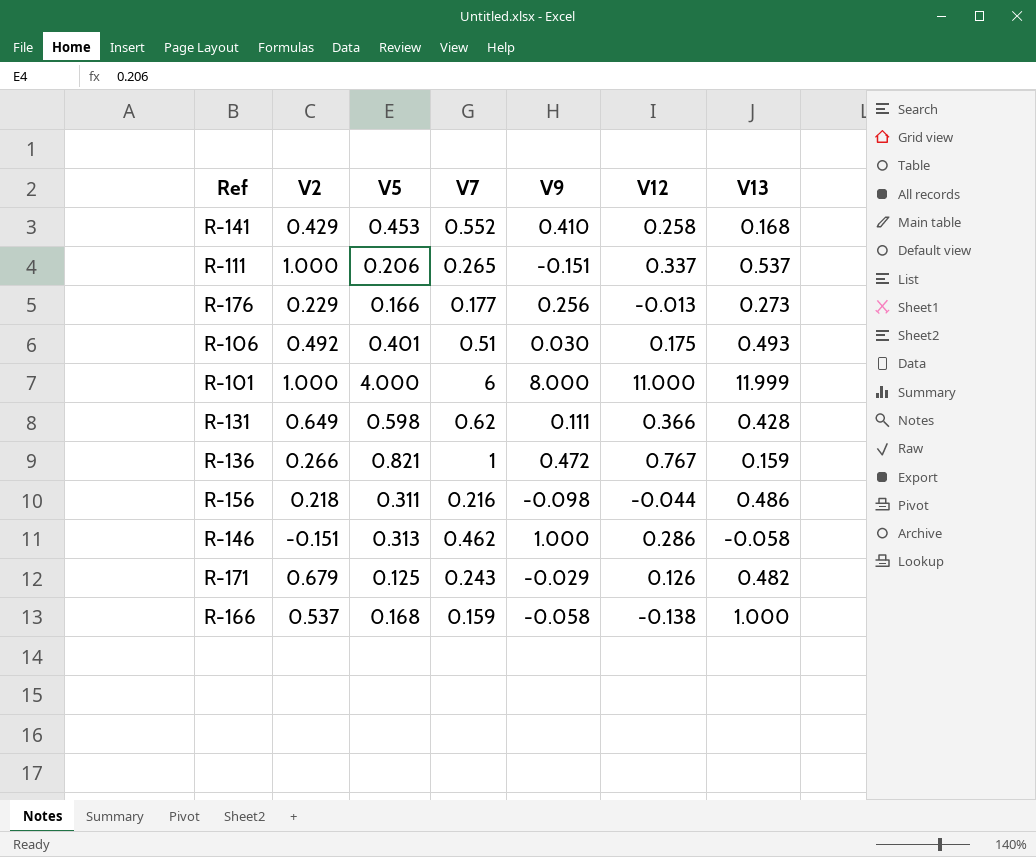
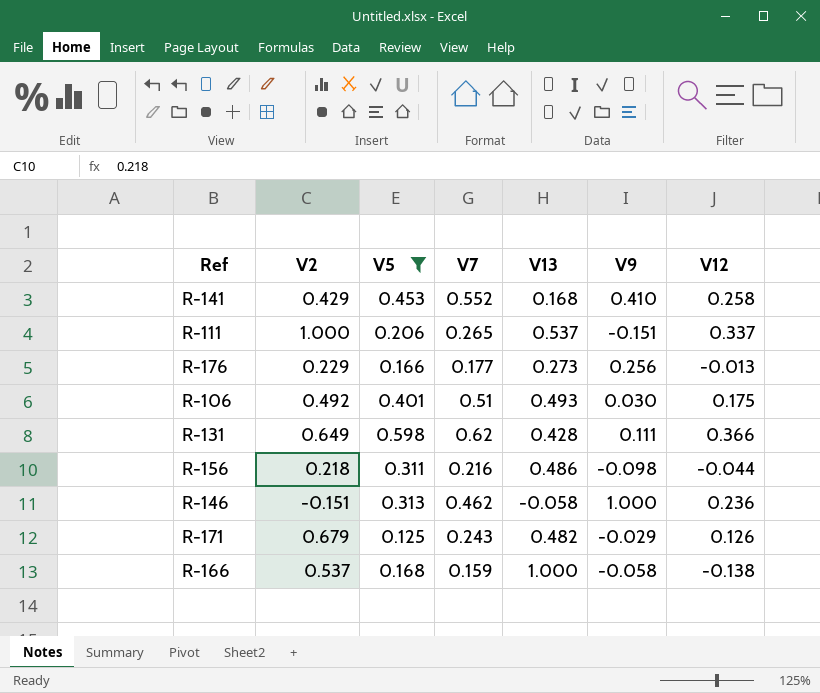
filter: none -> V5 <= 0.598
column V13 | position: 7 -> 5
R-146 | V12: 0.286 -> 0.236

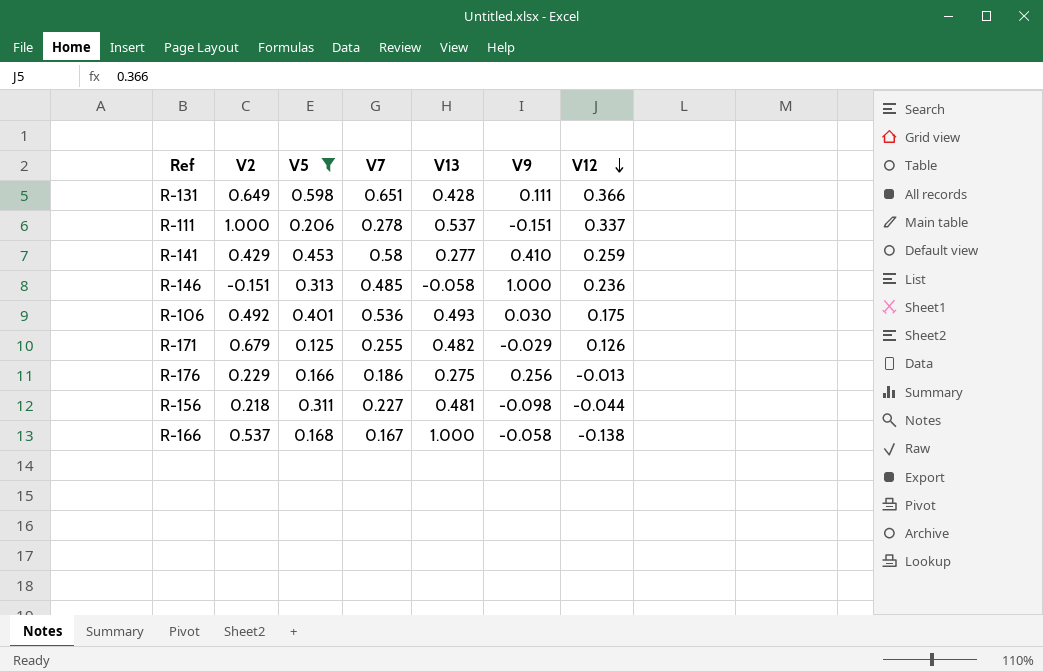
row order: none -> V12 descending
R-131 | V7: 0.62 -> 0.651
R-111 | V7: 0.265 -> 0.278
R-141 | V7: 0.552 -> 0.58
R-141 | V13: 0.168 -> 0.277
R-141 | V12: 0.258 -> 0.259
R-146 | V7: 0.462 -> 0.485
R-106 | V7: 0.51 -> 0.536
R-171 | V7: 0.243 -> 0.255
R-176 | V7: 0.177 -> 0.186
R-176 | V13: 0.273 -> 0.275
R-156 | V7: 0.216 -> 0.227
R-156 | V13: 0.486 -> 0.481
R-166 | V7: 0.159 -> 0.167

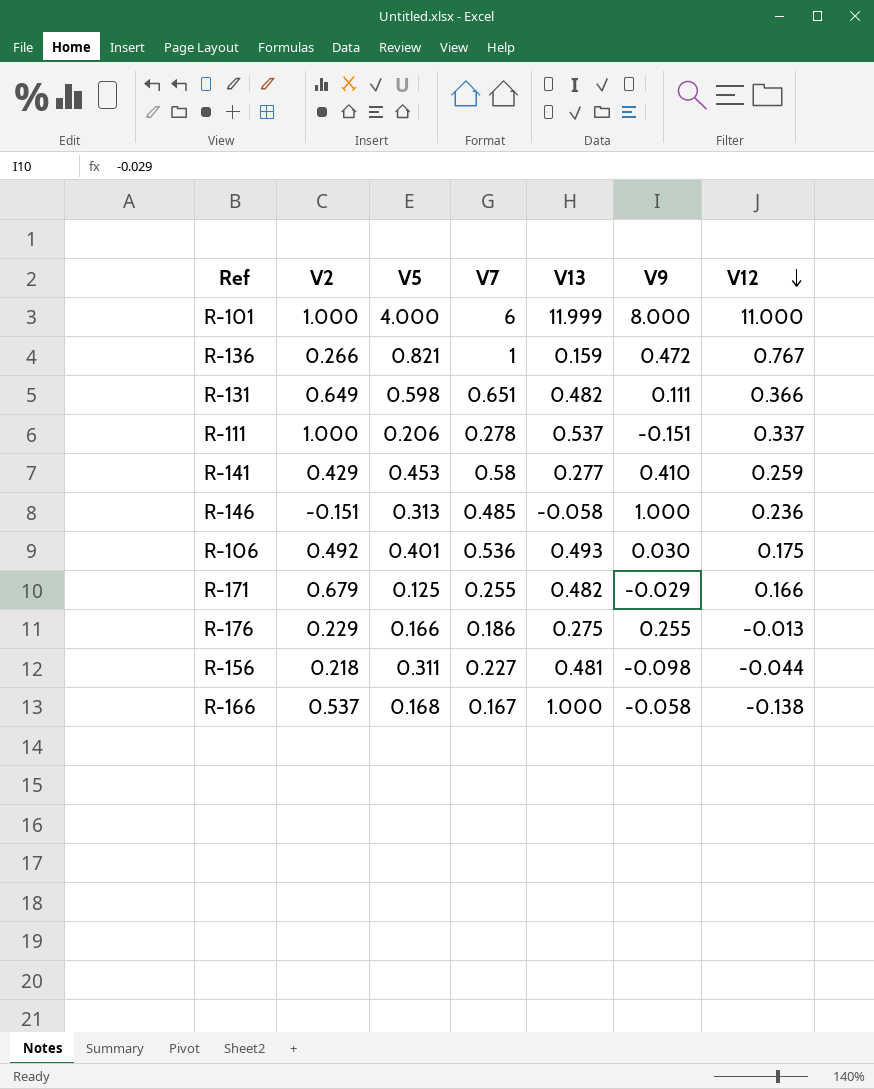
filter: V5 <= 0.598 -> none
R-131 | V13: 0.428 -> 0.482
R-171 | V12: 0.126 -> 0.166
R-176 | V9: 0.256 -> 0.255

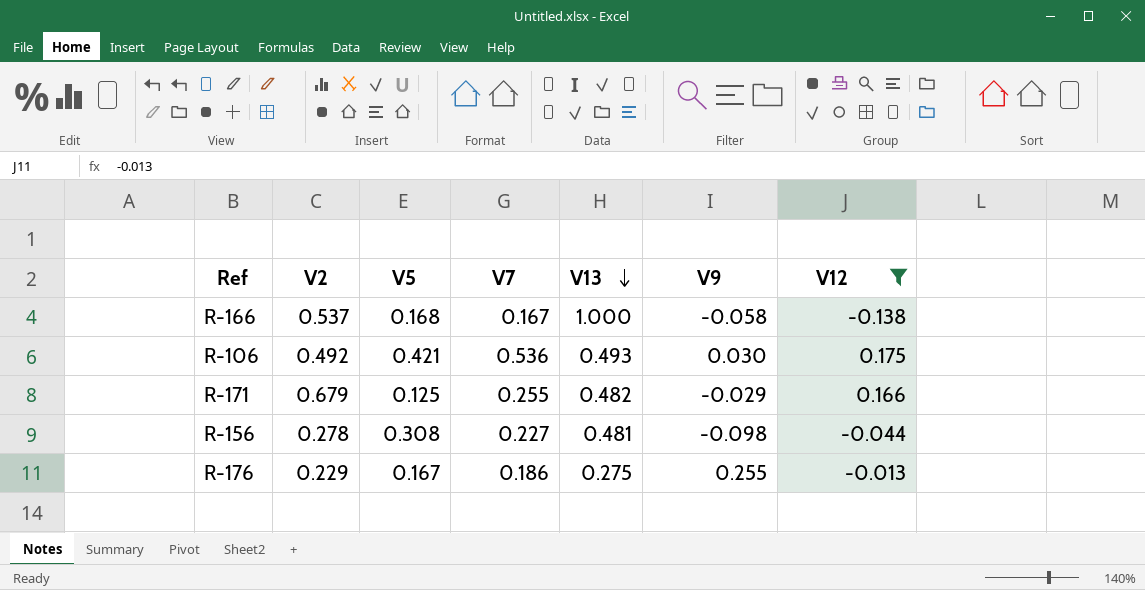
filter: none -> V12 <= 0.175
row order: V12 descending -> V13 descending
R-106 | V5: 0.401 -> 0.421
R-156 | V2: 0.218 -> 0.278
R-156 | V5: 0.311 -> 0.308
R-176 | V5: 0.166 -> 0.167

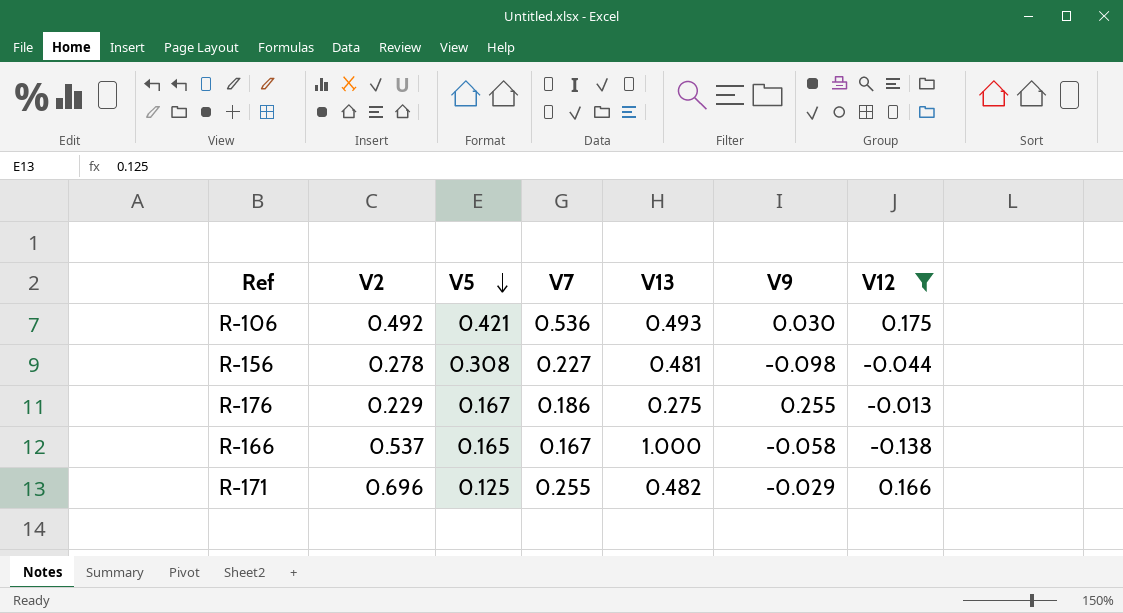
row order: V13 descending -> V5 descending
R-166 | V5: 0.168 -> 0.165
R-171 | V2: 0.679 -> 0.696

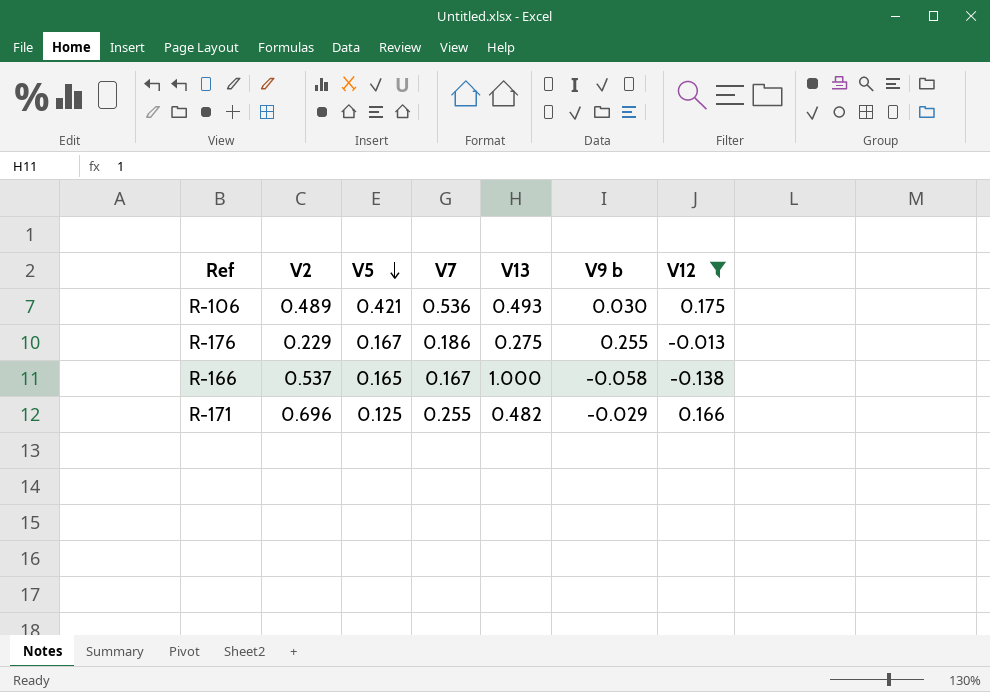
column name: V9 -> V9 b
row R-156: 0.278 | 0.308 | 0.227 | 0.481 | -0.098 | -0.044 -> none
R-106 | V2: 0.492 -> 0.489

